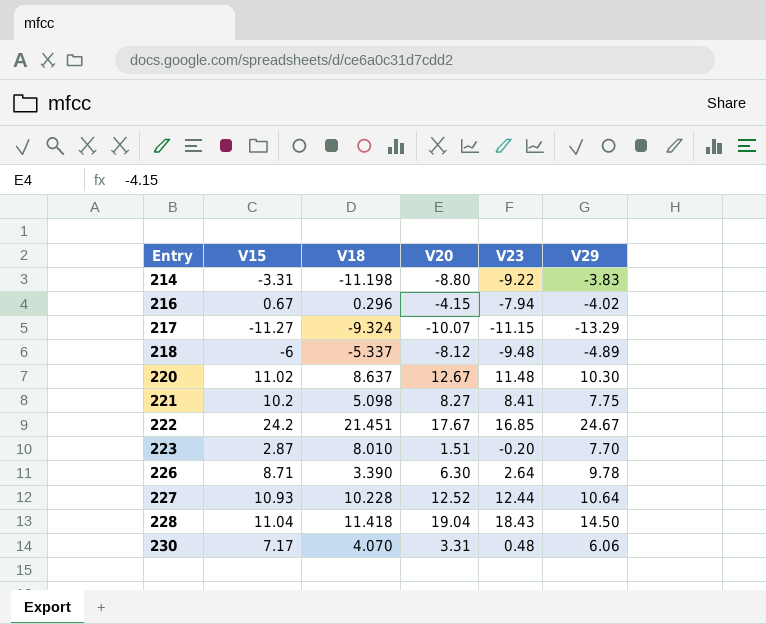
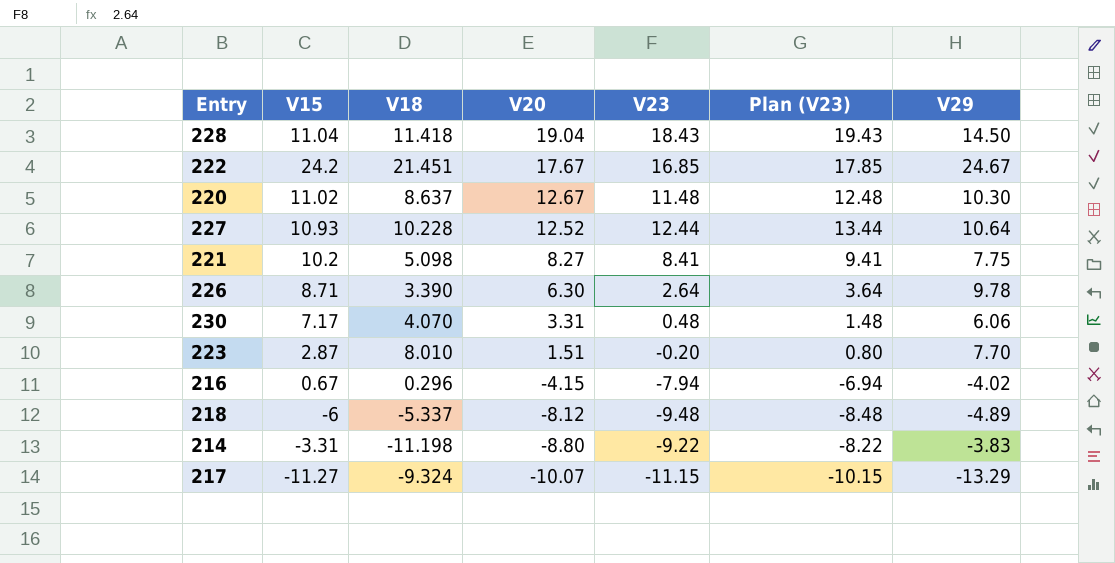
row order: Entry ascending -> V20 descending
column Plan (V23) | formula: none -> [V23] + 1

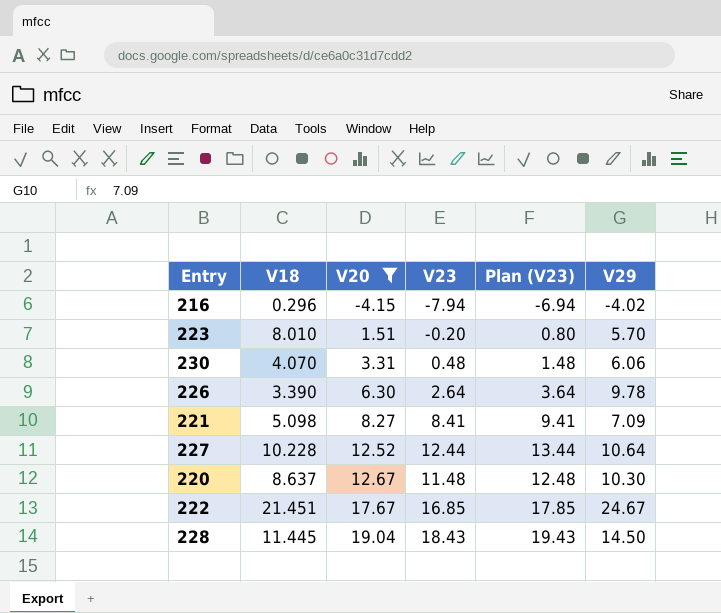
filter: none -> V20 >= -4.15
row order: V20 descending -> V20 ascending
column V15 | position: 2 -> none
223 | V29: 7.70 -> 5.70
221 | V29: 7.75 -> 7.09
228 | V18: 11.418 -> 11.445

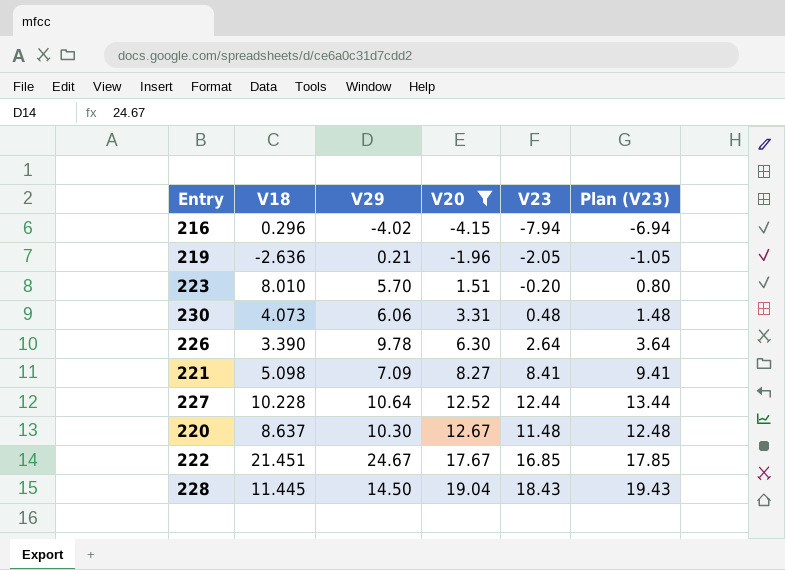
column V29 | position: 6 -> 3
row 219: none -> -2.636 | 0.21 | -1.96 | -2.05 | -1.05
230 | V18: 4.070 -> 4.073

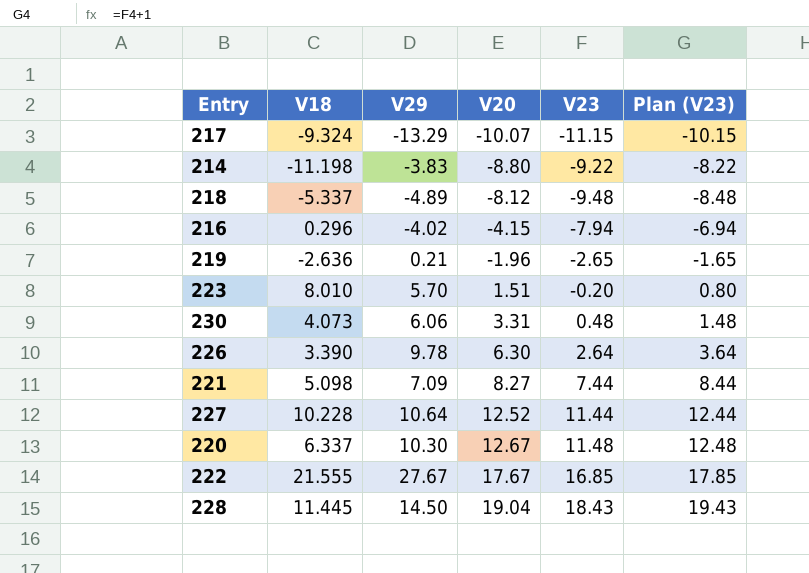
filter: V20 >= -4.15 -> none
219 | V23: -2.05 -> -2.65
219 | Plan (V23): -1.05 -> -1.65
221 | V23: 8.41 -> 7.44
221 | Plan (V23): 9.41 -> 8.44
227 | V23: 12.44 -> 11.44
227 | Plan (V23): 13.44 -> 12.44
220 | V18: 8.637 -> 6.337
222 | V18: 21.451 -> 21.555
222 | V29: 24.67 -> 27.67

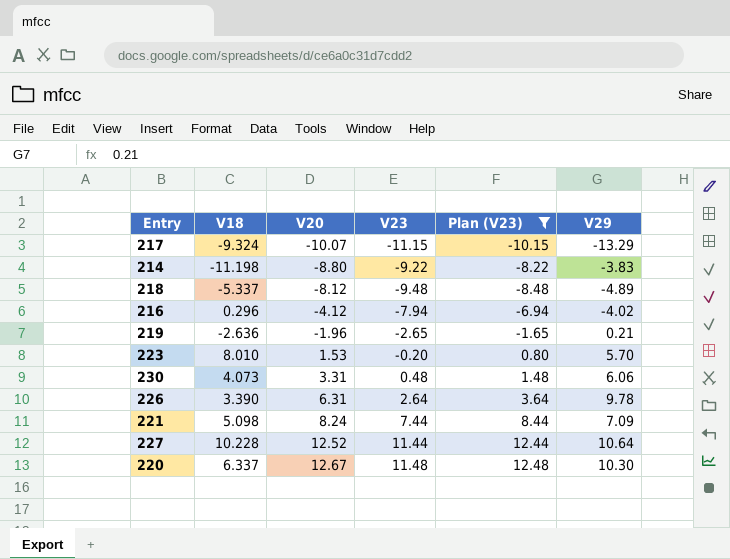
filter: none -> Plan (V23) <= 12.48
column V29 | position: 3 -> 6
216 | V20: -4.15 -> -4.12
223 | V20: 1.51 -> 1.53
226 | V20: 6.30 -> 6.31
221 | V20: 8.27 -> 8.24

